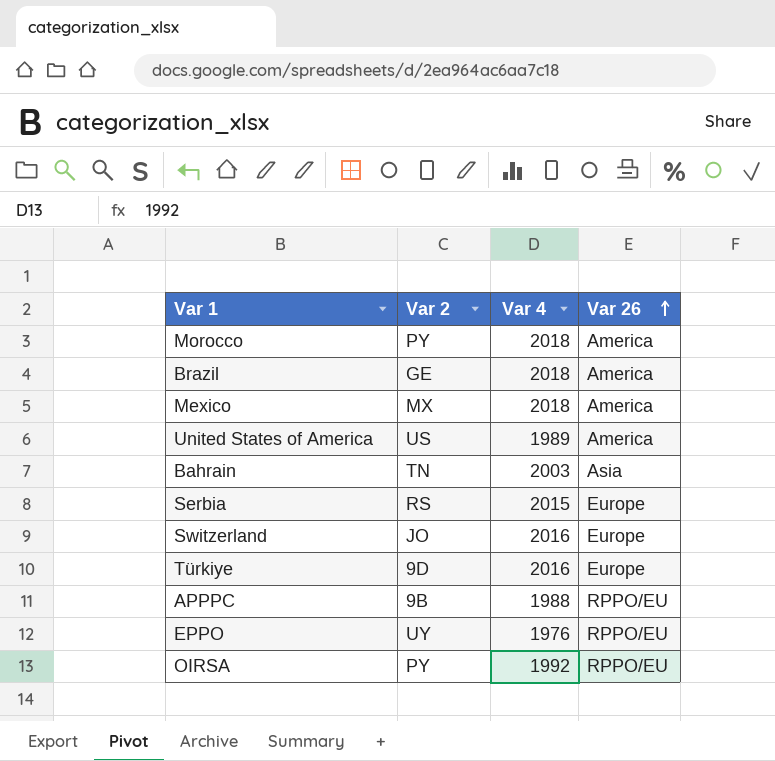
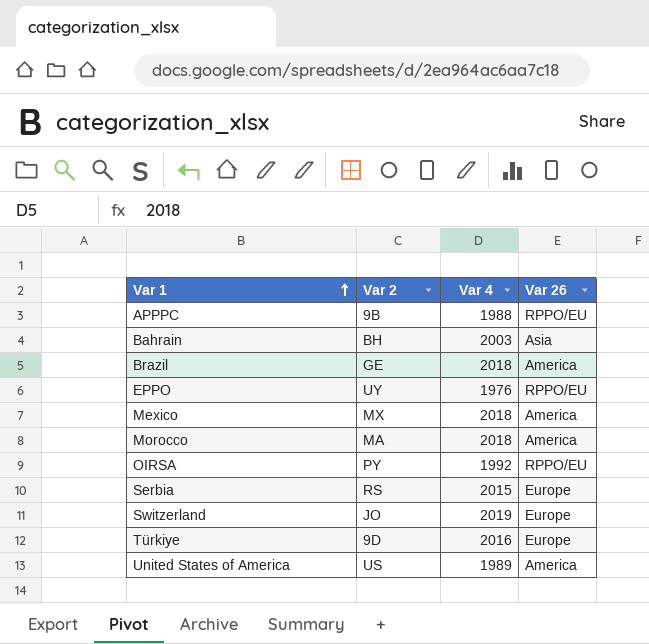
row order: Var 26 ascending -> Var 1 ascending
Bahrain | Var 2: TN -> BH
Morocco | Var 2: PY -> MA
Switzerland | Var 4: 2016 -> 2019

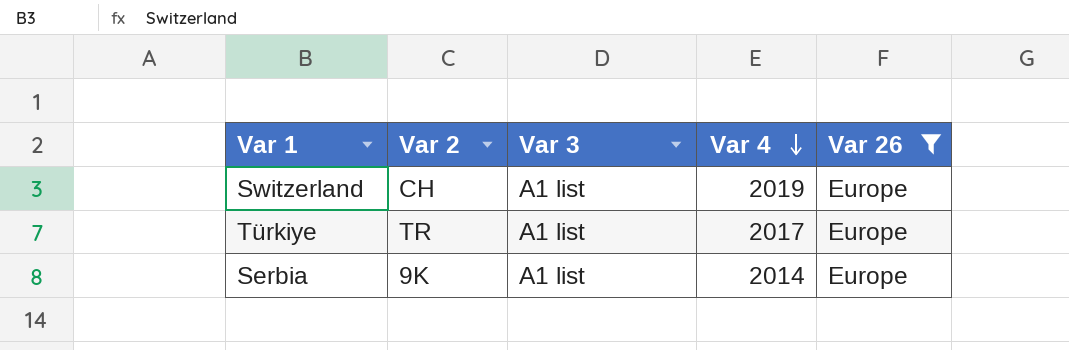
filter: none -> Var 26 = Europe
row order: Var 1 ascending -> Var 4 descending
column Var 3 | position: none -> 3
Switzerland | Var 2: JO -> CH
Türkiye | Var 2: 9D -> TR
Türkiye | Var 4: 2016 -> 2017
Serbia | Var 2: RS -> 9K
Serbia | Var 4: 2015 -> 2014

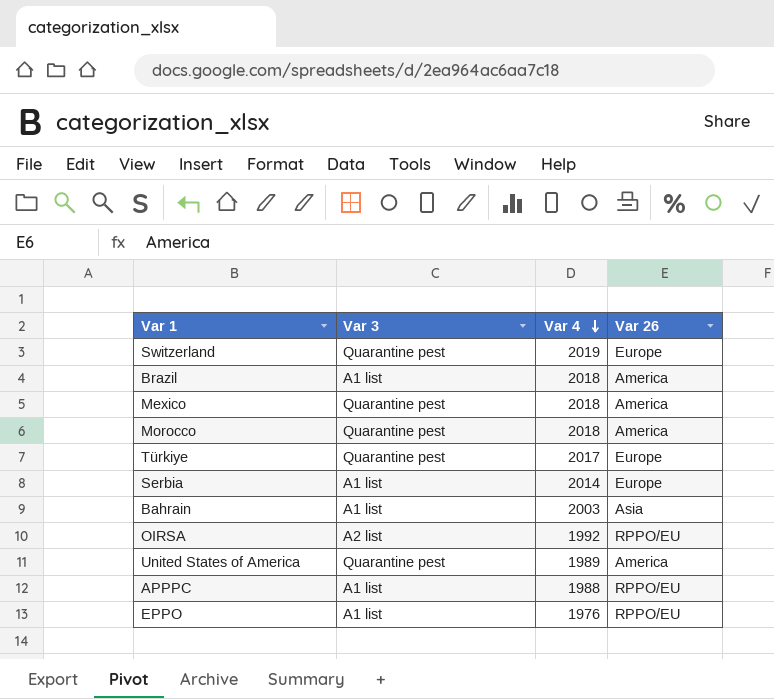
filter: Var 26 = Europe -> none
column Var 2 | position: 2 -> none
Switzerland | Var 3: A1 list -> Quarantine pest
Türkiye | Var 3: A1 list -> Quarantine pest

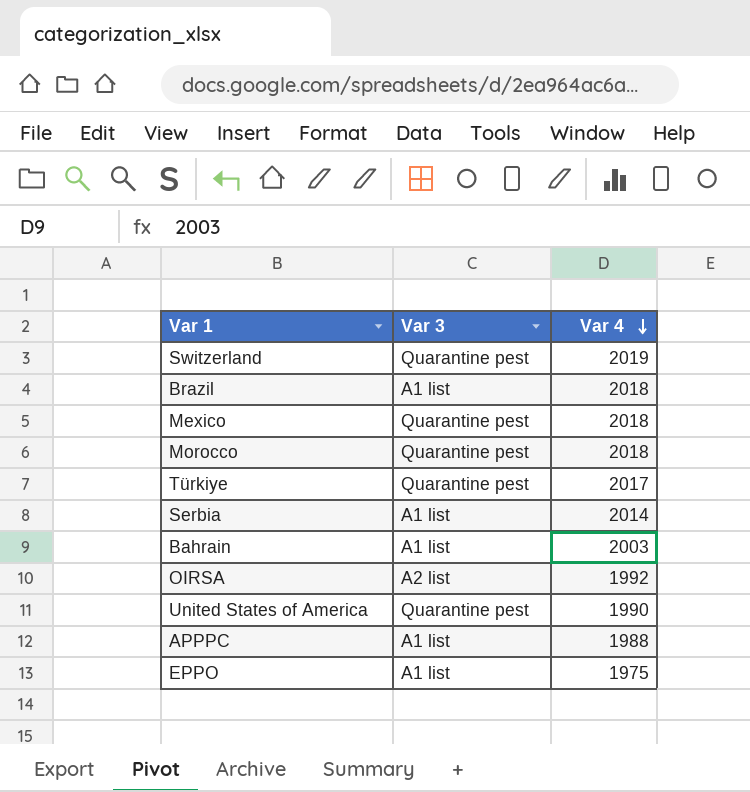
column Var 26 | position: 4 -> none
United States of America | Var 4: 1989 -> 1990
EPPO | Var 4: 1976 -> 1975

